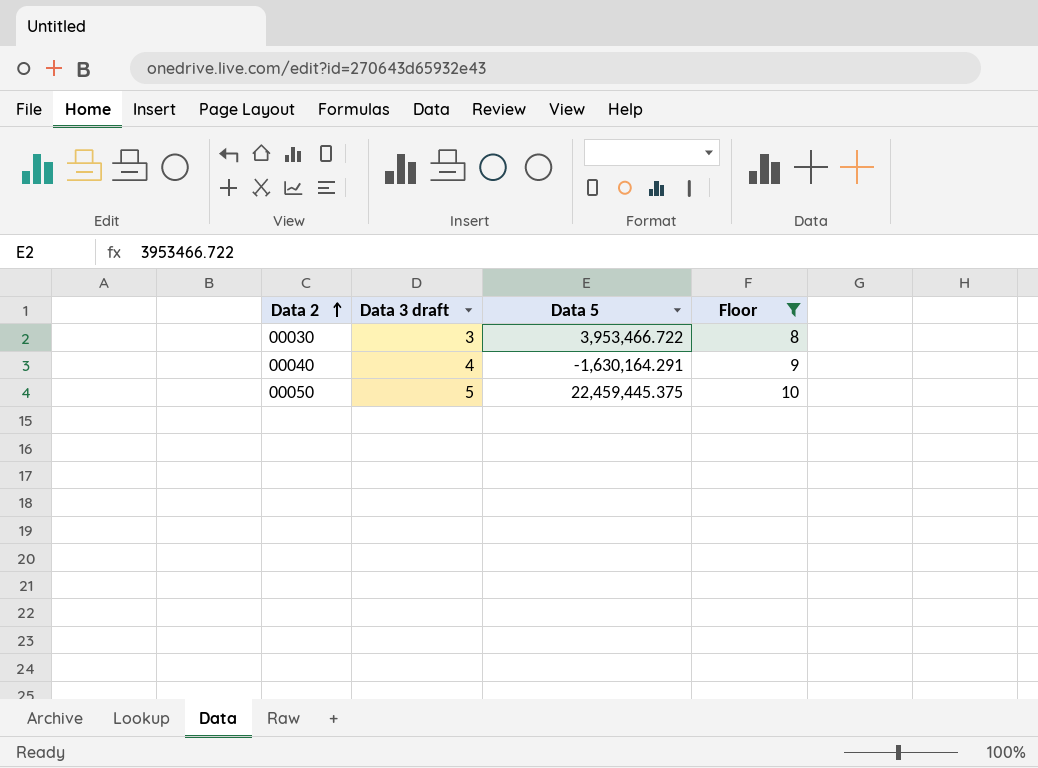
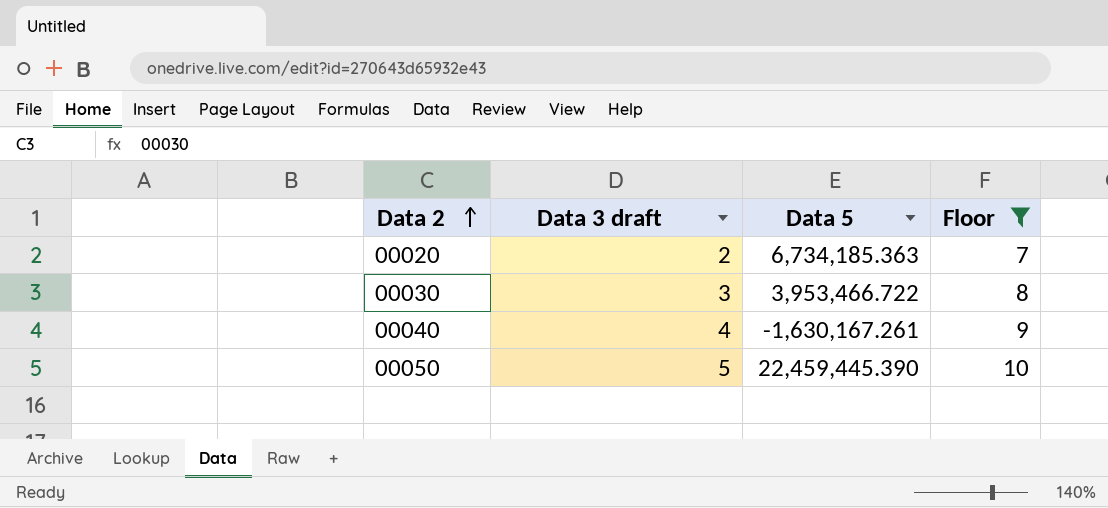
row 00020: none -> 2 | 6,734,185.363 | 7
00040 | Data 5: -1,630,164.291 -> -1,630,167.261
00050 | Data 5: 22,459,445.375 -> 22,459,445.390

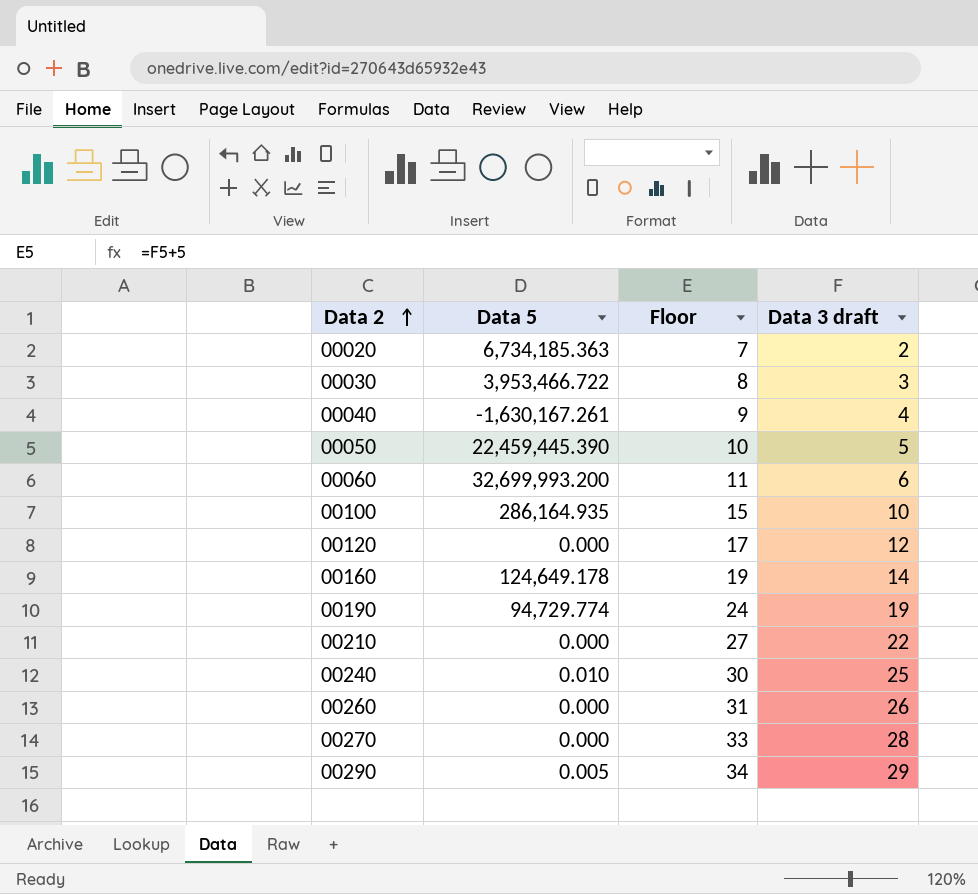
filter: Floor <= 10 -> none
column Data 3 draft | position: 2 -> 4

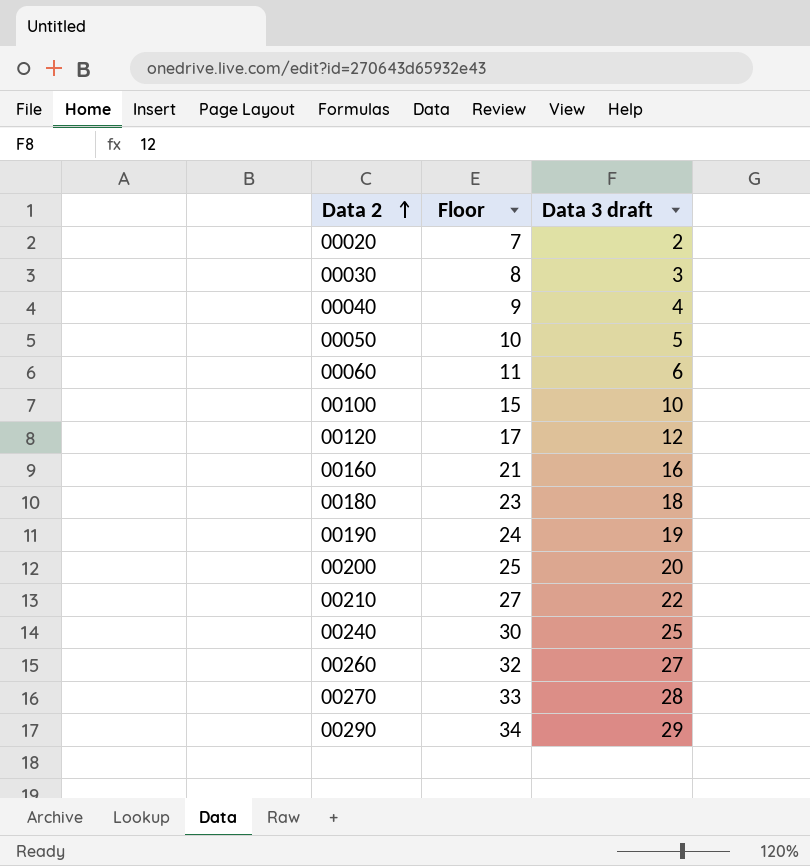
column Data 5 | position: 2 -> none
00160 | Floor: 19 -> 21
00160 | Data 3 draft: 14 -> 16
row 00180: none -> 23 | 18
row 00200: none -> 25 | 20
00260 | Floor: 31 -> 32
00260 | Data 3 draft: 26 -> 27

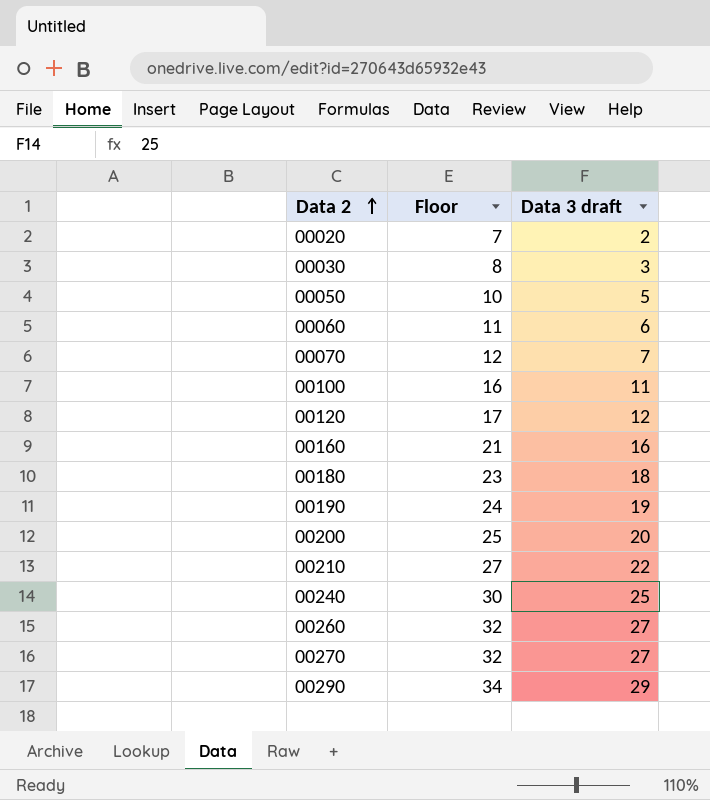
row 00040: 9 | 4 -> none
row 00070: none -> 12 | 7
00100 | Floor: 15 -> 16
00100 | Data 3 draft: 10 -> 11
00270 | Floor: 33 -> 32
00270 | Data 3 draft: 28 -> 27

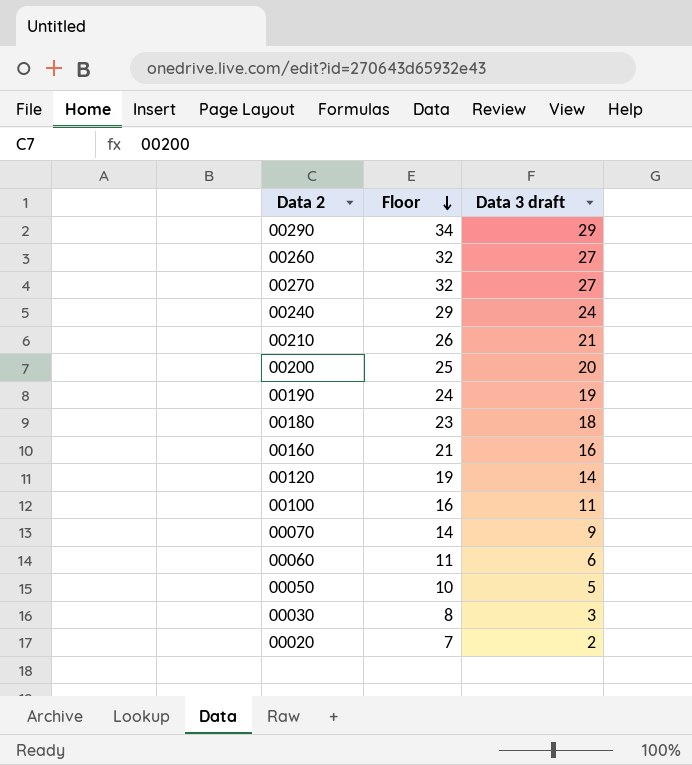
row order: Data 2 ascending -> Floor descending
00240 | Floor: 30 -> 29
00240 | Data 3 draft: 25 -> 24
00210 | Floor: 27 -> 26
00210 | Data 3 draft: 22 -> 21
00120 | Floor: 17 -> 19
00120 | Data 3 draft: 12 -> 14
00070 | Floor: 12 -> 14
00070 | Data 3 draft: 7 -> 9

